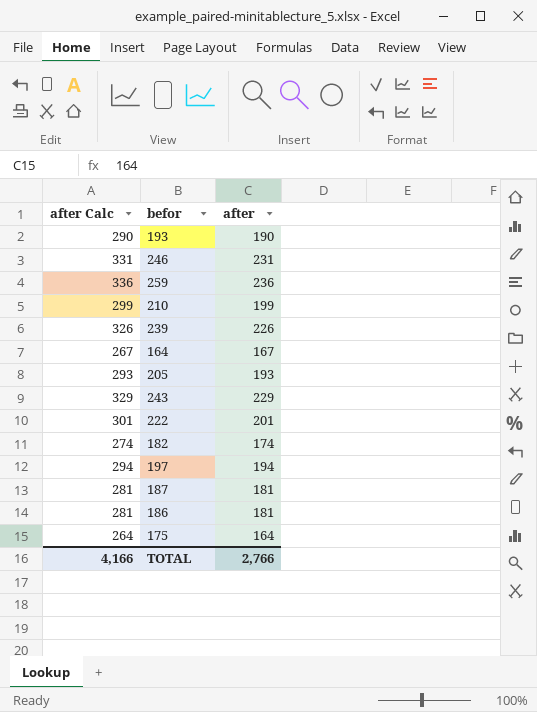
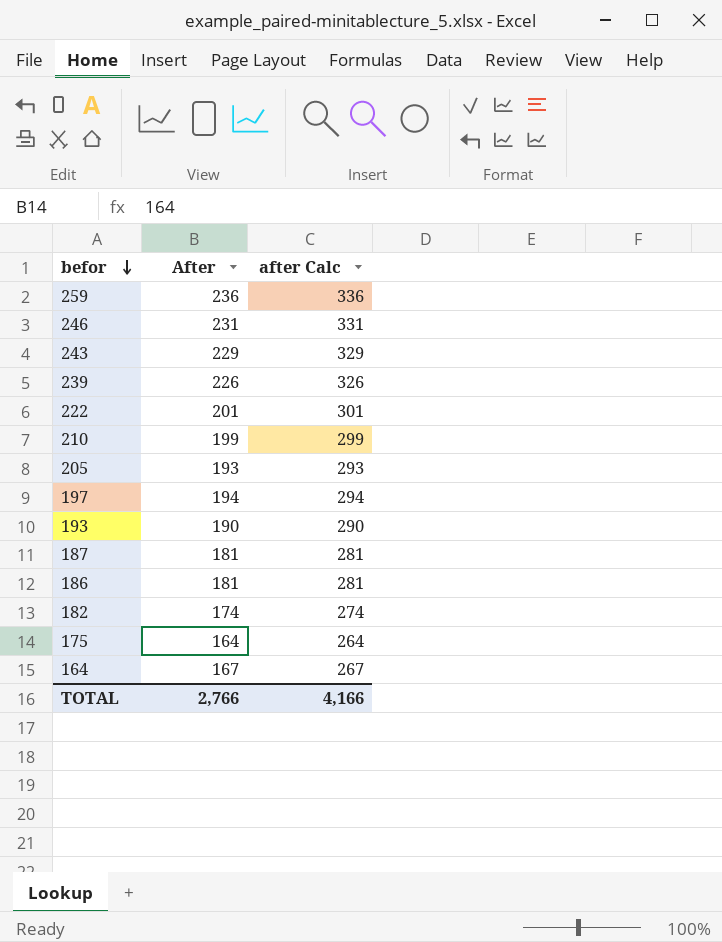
row order: none -> befor descending
column name: after -> After
column after Calc | position: 1 -> 3

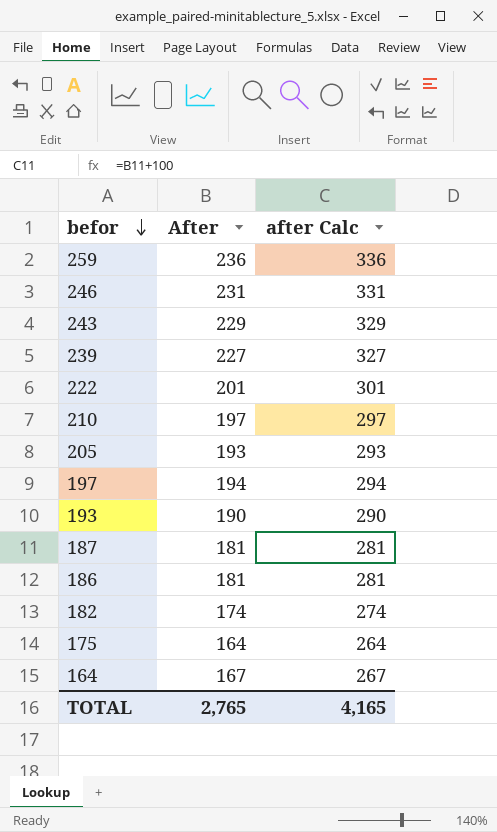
239 | After: 226 -> 227
239 | after Calc: 326 -> 327
210 | After: 199 -> 197
210 | after Calc: 299 -> 297
TOTAL | After: 2,766 -> 2,765
TOTAL | after Calc: 4,166 -> 4,165

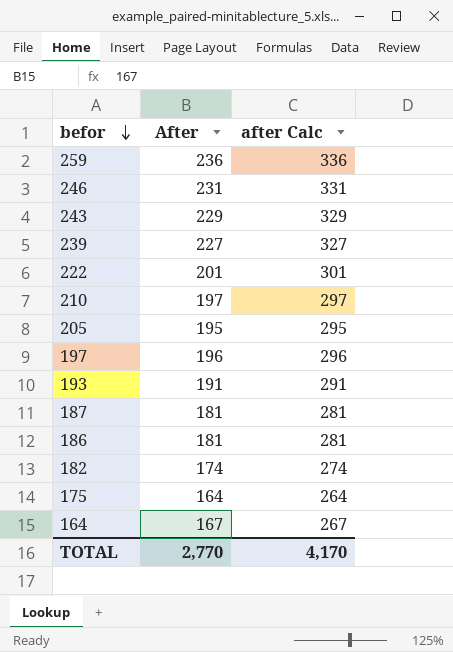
205 | After: 193 -> 195
205 | after Calc: 293 -> 295
197 | After: 194 -> 196
197 | after Calc: 294 -> 296
193 | After: 190 -> 191
193 | after Calc: 290 -> 291
TOTAL | After: 2,765 -> 2,770
TOTAL | after Calc: 4,165 -> 4,170

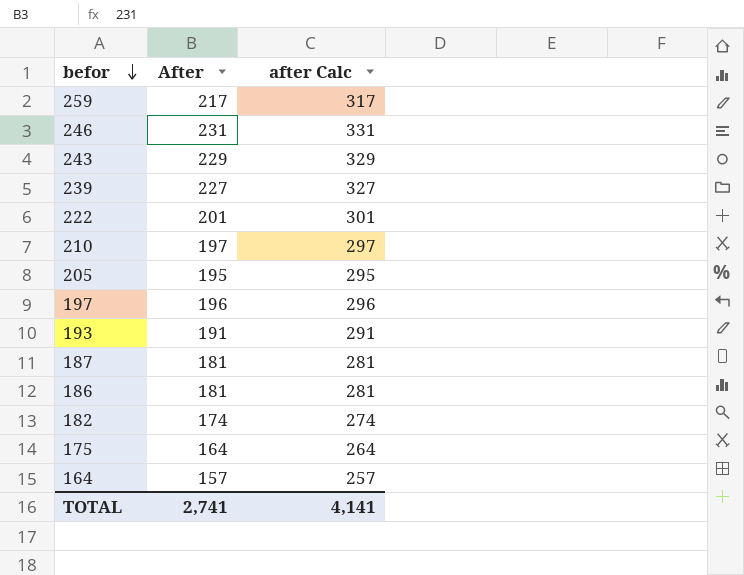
259 | After: 236 -> 217
259 | after Calc: 336 -> 317
164 | After: 167 -> 157
164 | after Calc: 267 -> 257
TOTAL | After: 2,770 -> 2,741
TOTAL | after Calc: 4,170 -> 4,141

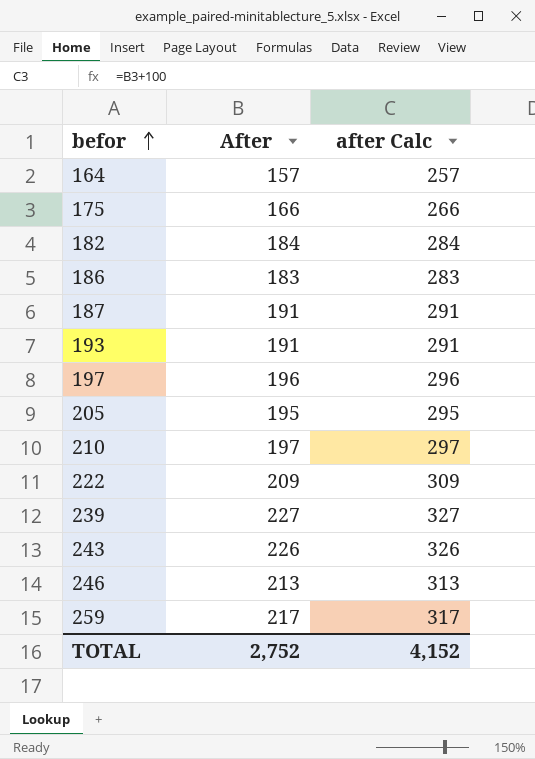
row order: befor descending -> befor ascending
175 | After: 164 -> 166
175 | after Calc: 264 -> 266
182 | After: 174 -> 184
182 | after Calc: 274 -> 284
186 | After: 181 -> 183
186 | after Calc: 281 -> 283
187 | After: 181 -> 191
187 | after Calc: 281 -> 291
222 | After: 201 -> 209
222 | after Calc: 301 -> 309
243 | After: 229 -> 226
243 | after Calc: 329 -> 326
246 | After: 231 -> 213
246 | after Calc: 331 -> 313
TOTAL | After: 2,741 -> 2,752
TOTAL | after Calc: 4,141 -> 4,152

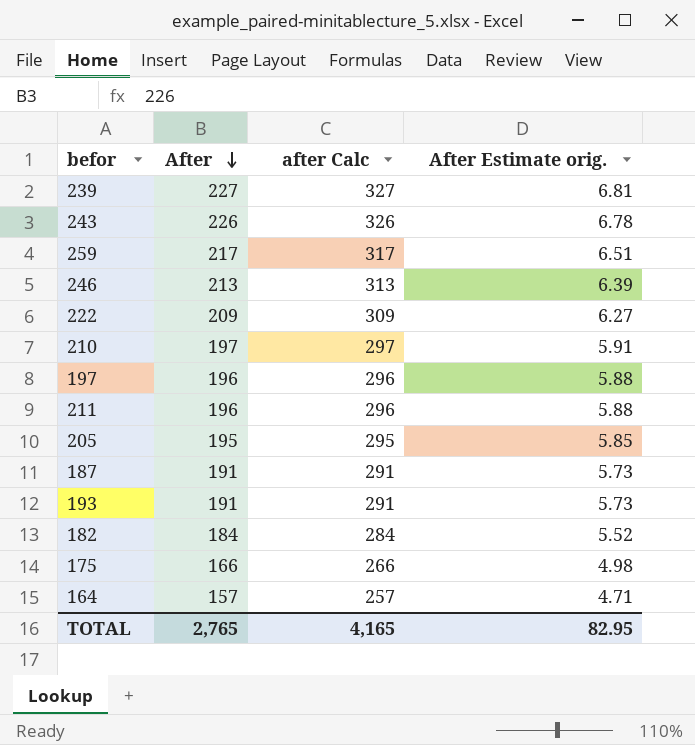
row order: befor ascending -> After descending
column After Estimate orig. | formula: none -> [After] * 0.03
row 186: 183 | 283 -> none
row 211: none -> 196 | 296 | 5.88
TOTAL | After: 2,752 -> 2,765
TOTAL | after Calc: 4,152 -> 4,165

